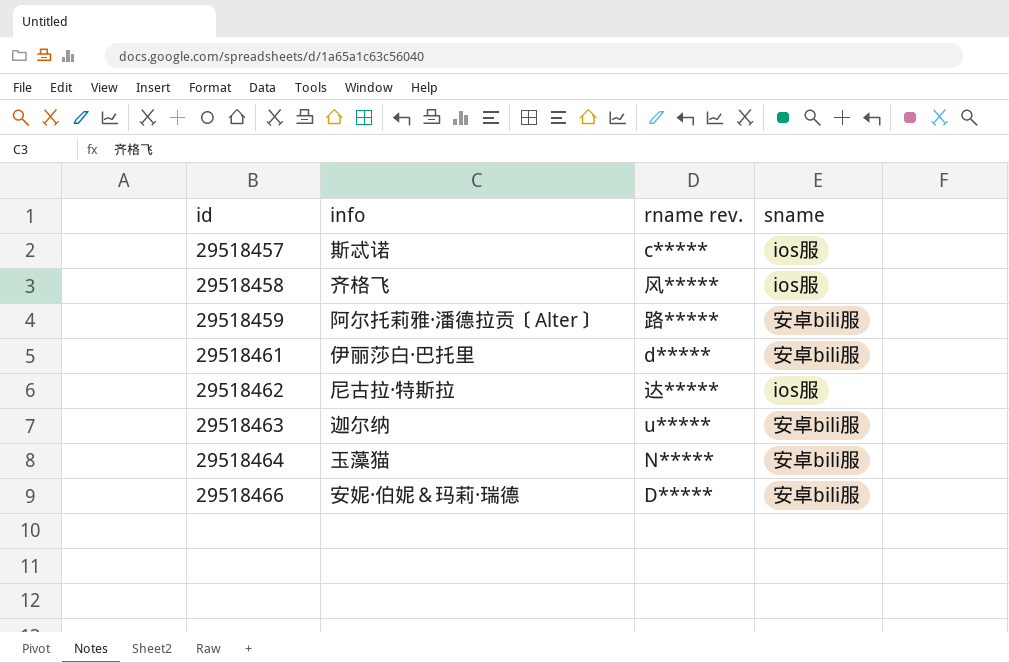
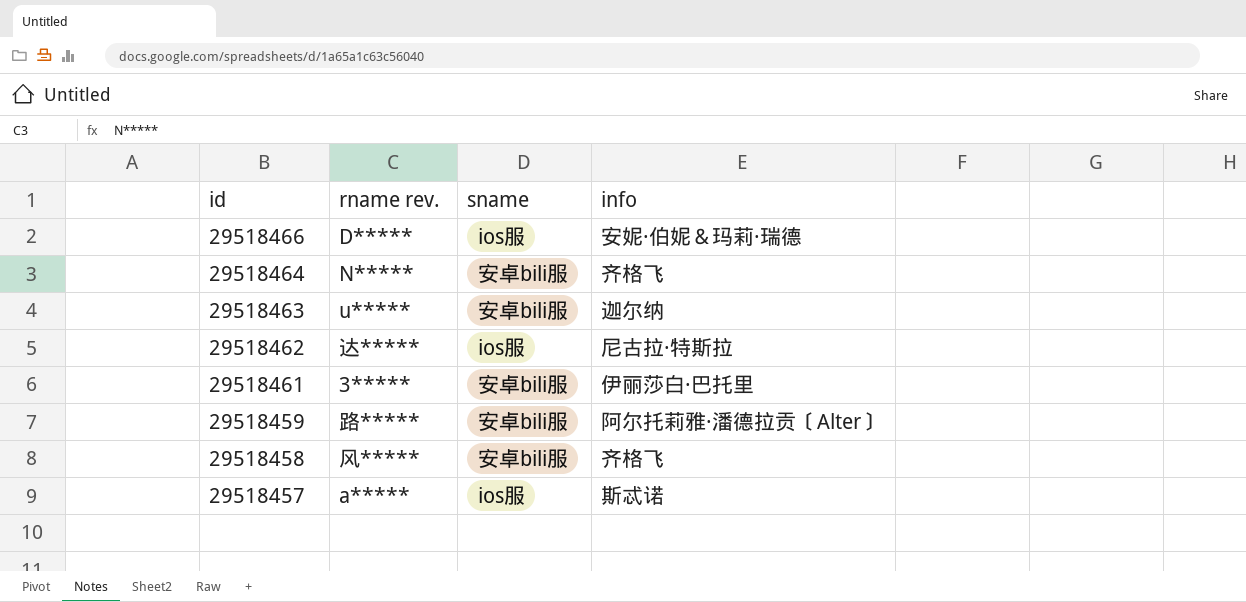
row order: id ascending -> id descending
column info | position: 2 -> 4
29518466 | sname: 安卓bili服 -> ios服
29518464 | info: 玉藻猫 -> 齐格飞
29518461 | rname rev.: d***** -> 3*****
29518458 | sname: ios服 -> 安卓bili服
29518457 | rname rev.: c***** -> a*****

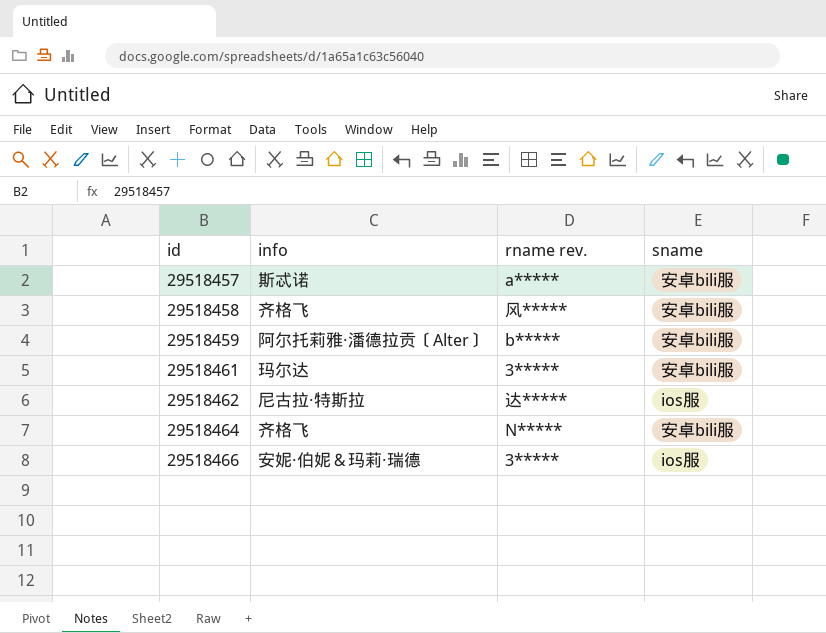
row order: id descending -> id ascending
column info | position: 4 -> 2
row 29518463: u***** | 安卓bili服 | 迦尔纳 -> none
29518457 | sname: ios服 -> 安卓bili服
29518459 | rname rev.: 路***** -> b*****
29518461 | info: 伊丽莎白·巴托里 -> 玛尔达
29518466 | rname rev.: D***** -> 3*****

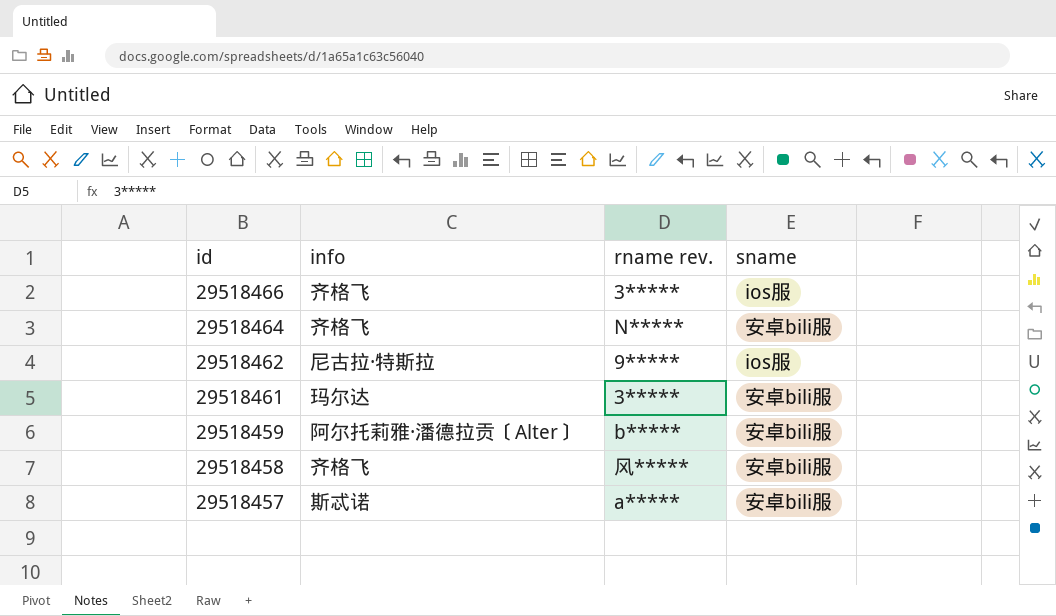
row order: id ascending -> id descending
29518466 | info: 安妮·伯妮＆玛莉·瑞德 -> 齐格飞
29518462 | rname rev.: 达***** -> 9*****

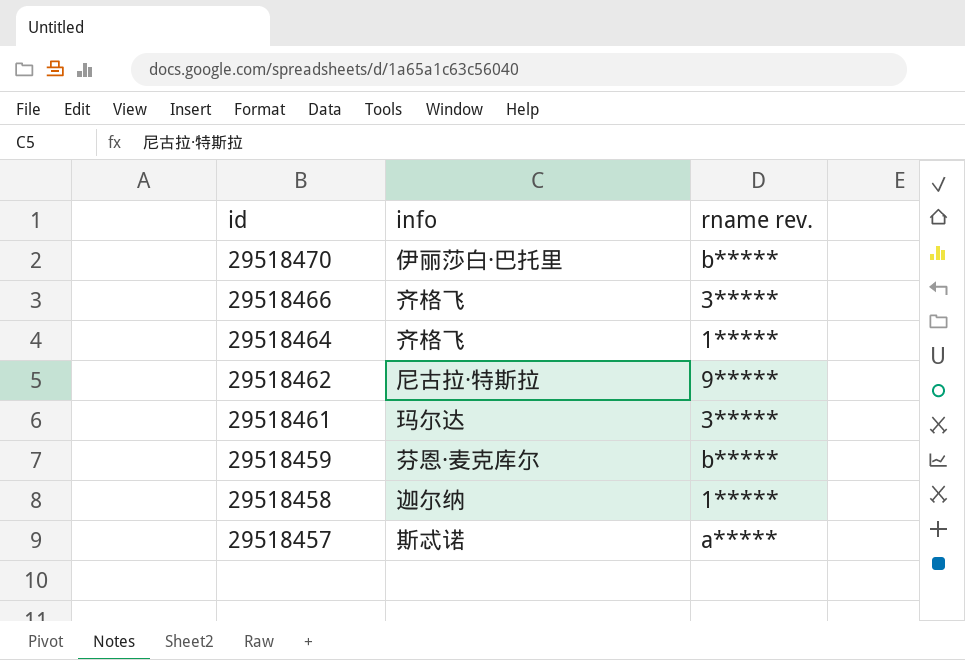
column sname | position: 4 -> none
row 29518470: none -> 伊丽莎白·巴托里 | b*****
29518464 | rname rev.: N***** -> 1*****
29518459 | info: 阿尔托莉雅·潘德拉贡〔Alter〕 -> 芬恩·麦克库尔
29518458 | info: 齐格飞 -> 迦尔纳
29518458 | rname rev.: 风***** -> 1*****

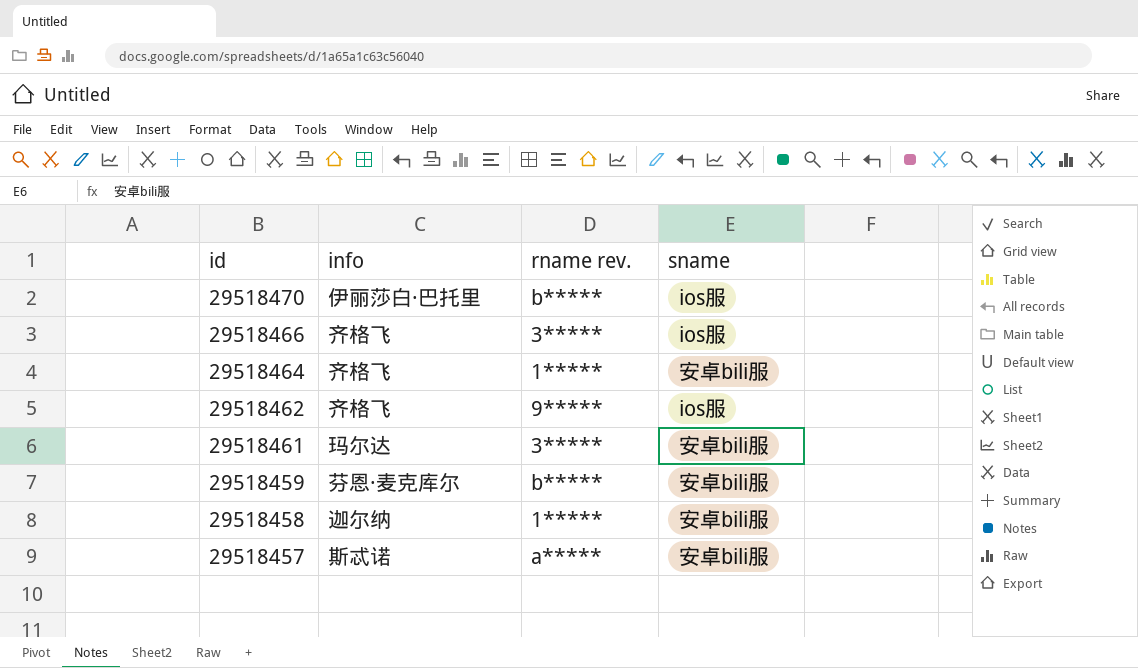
column sname | position: none -> 4
29518462 | info: 尼古拉·特斯拉 -> 齐格飞

